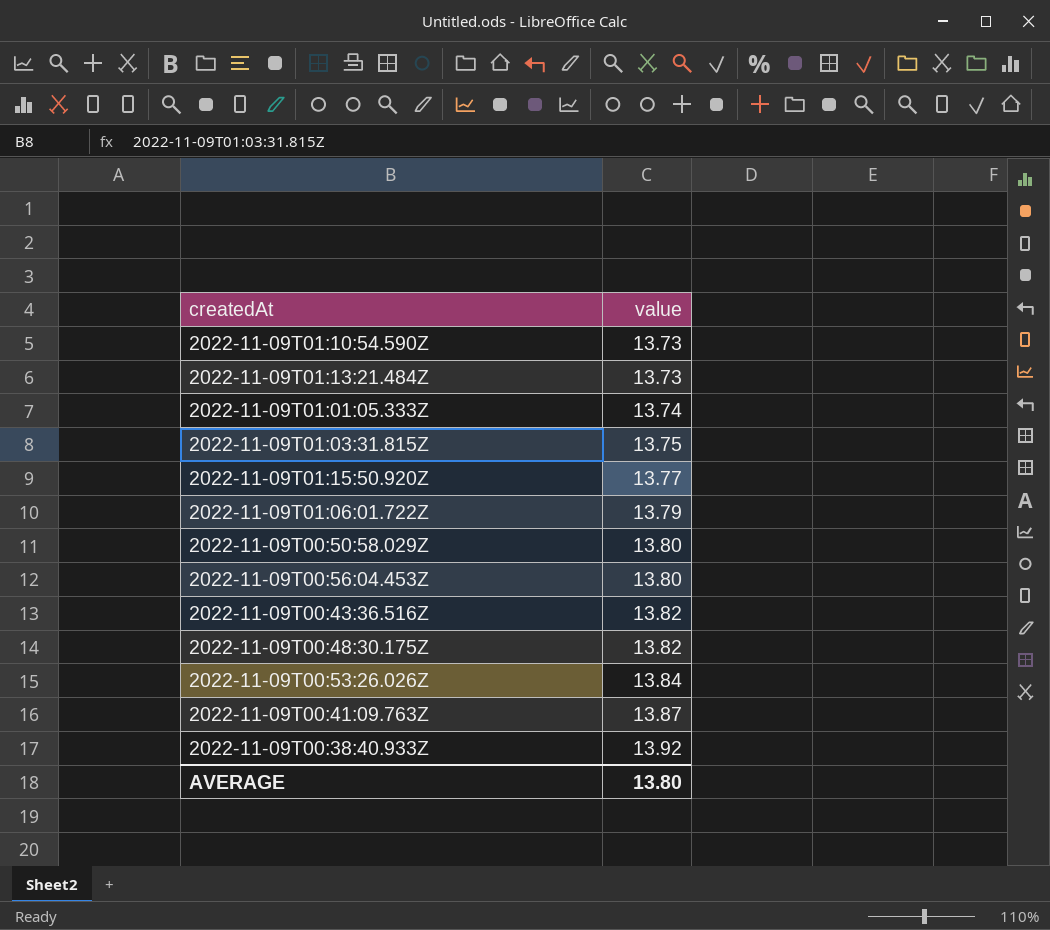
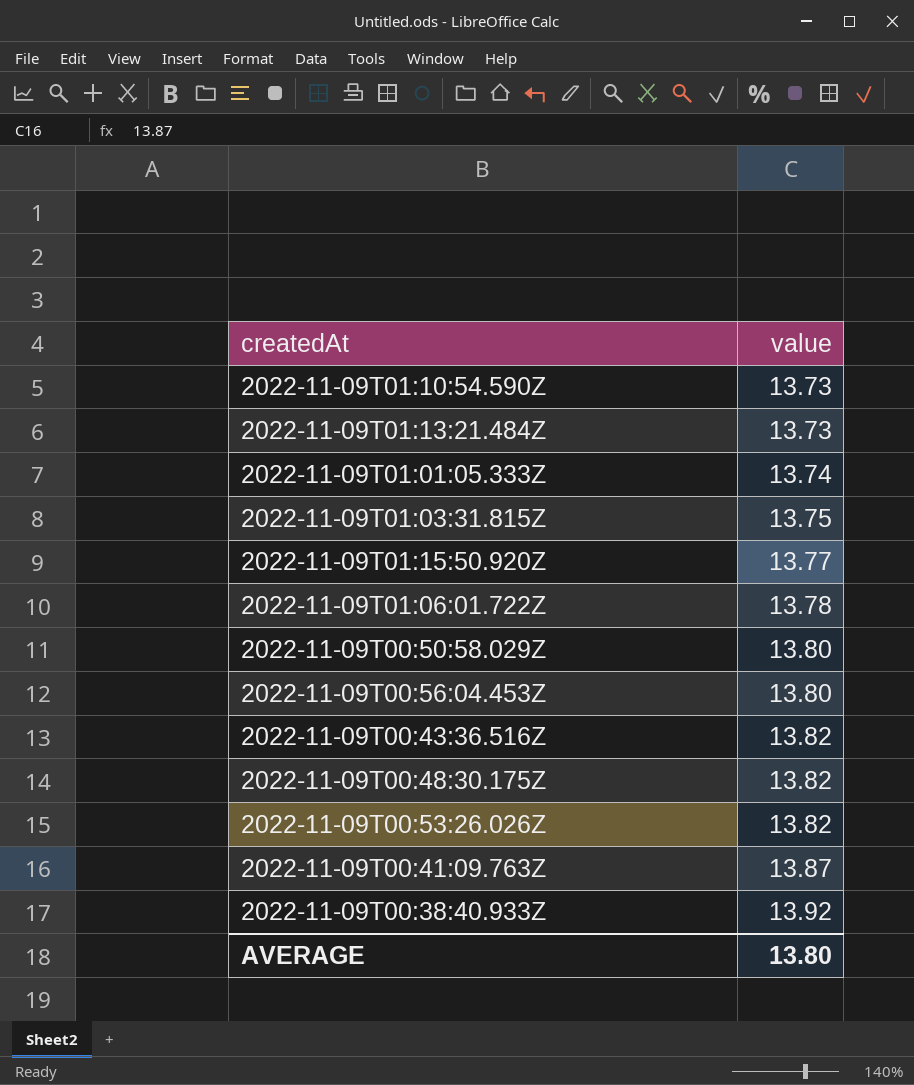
2022-11-09T01:06:01.722Z | value: 13.79 -> 13.78
2022-11-09T00:53:26.026Z | value: 13.84 -> 13.82

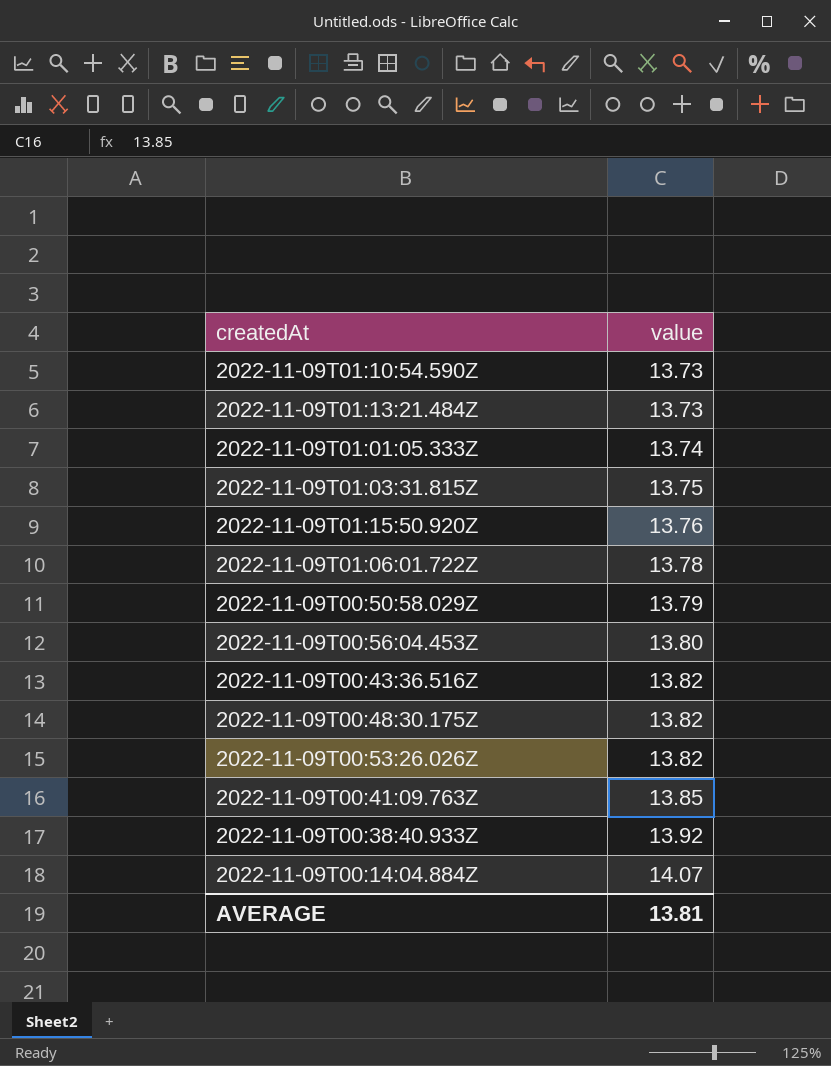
2022-11-09T01:15:50.920Z | value: 13.77 -> 13.76
2022-11-09T00:50:58.029Z | value: 13.80 -> 13.79
2022-11-09T00:41:09.763Z | value: 13.87 -> 13.85
row 2022-11-09T00:14:04.884Z: none -> 14.07
AVERAGE | value: 13.80 -> 13.81

